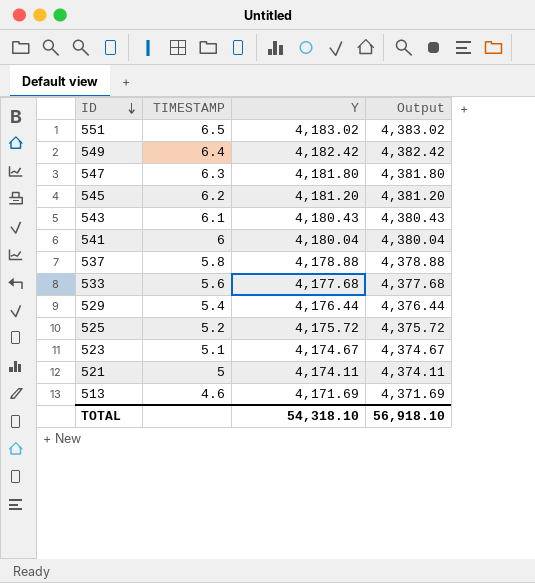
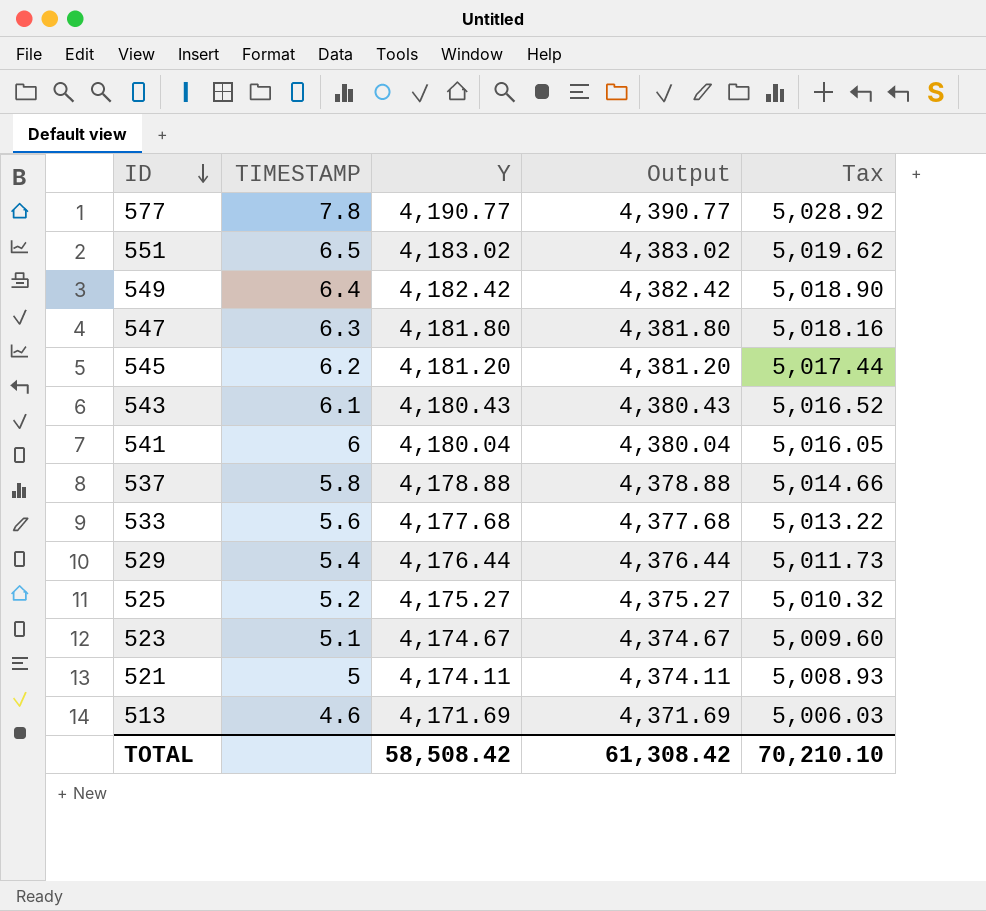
column Tax | formula: none -> [Y] * 1.2
row 577: none -> 7.8 | 4,190.77 | 4,390.77 | 5,028.92
525 | Y: 4,175.72 -> 4,175.27
525 | Output: 4,375.72 -> 4,375.27
TOTAL | Y: 54,318.10 -> 58,508.42
TOTAL | Output: 56,918.10 -> 61,308.42

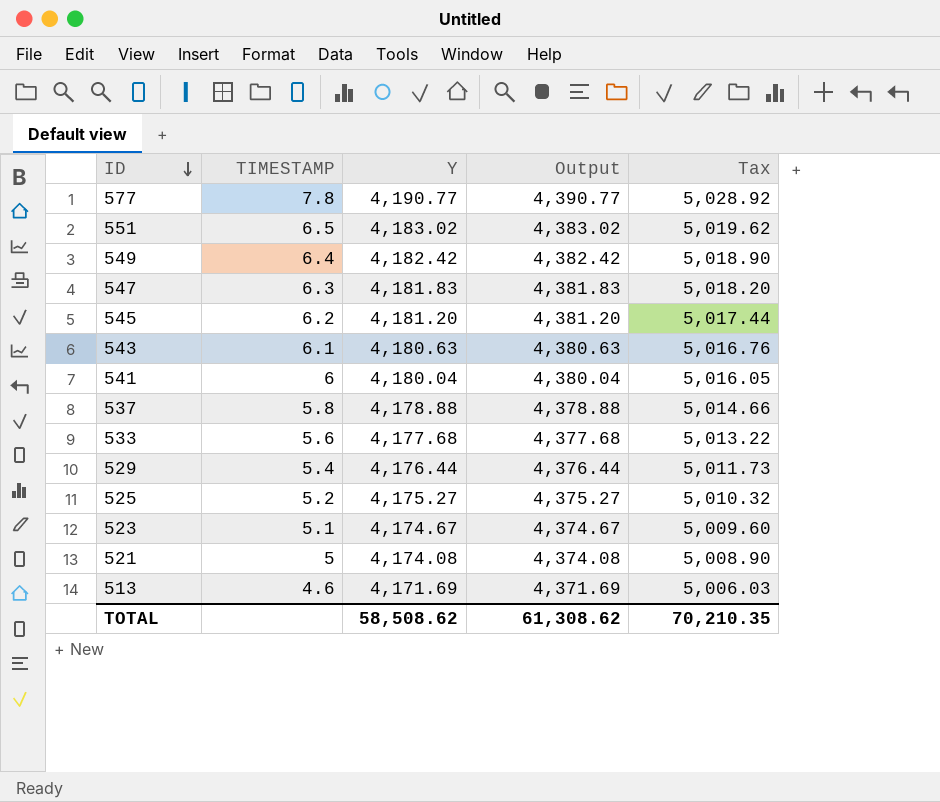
547 | Y: 4,181.80 -> 4,181.83
547 | Output: 4,381.80 -> 4,381.83
547 | Tax: 5,018.16 -> 5,018.20
543 | Y: 4,180.43 -> 4,180.63
543 | Output: 4,380.43 -> 4,380.63
543 | Tax: 5,016.52 -> 5,016.76
521 | Y: 4,174.11 -> 4,174.08
521 | Output: 4,374.11 -> 4,374.08
521 | Tax: 5,008.93 -> 5,008.90
TOTAL | Y: 58,508.42 -> 58,508.62
TOTAL | Output: 61,308.42 -> 61,308.62
TOTAL | Tax: 70,210.10 -> 70,210.35

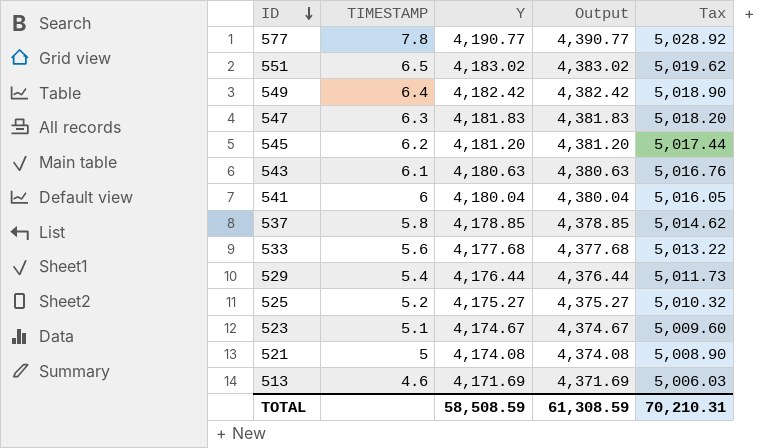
537 | Y: 4,178.88 -> 4,178.85
537 | Output: 4,378.88 -> 4,378.85
537 | Tax: 5,014.66 -> 5,014.62
TOTAL | Y: 58,508.62 -> 58,508.59
TOTAL | Output: 61,308.62 -> 61,308.59
TOTAL | Tax: 70,210.35 -> 70,210.31

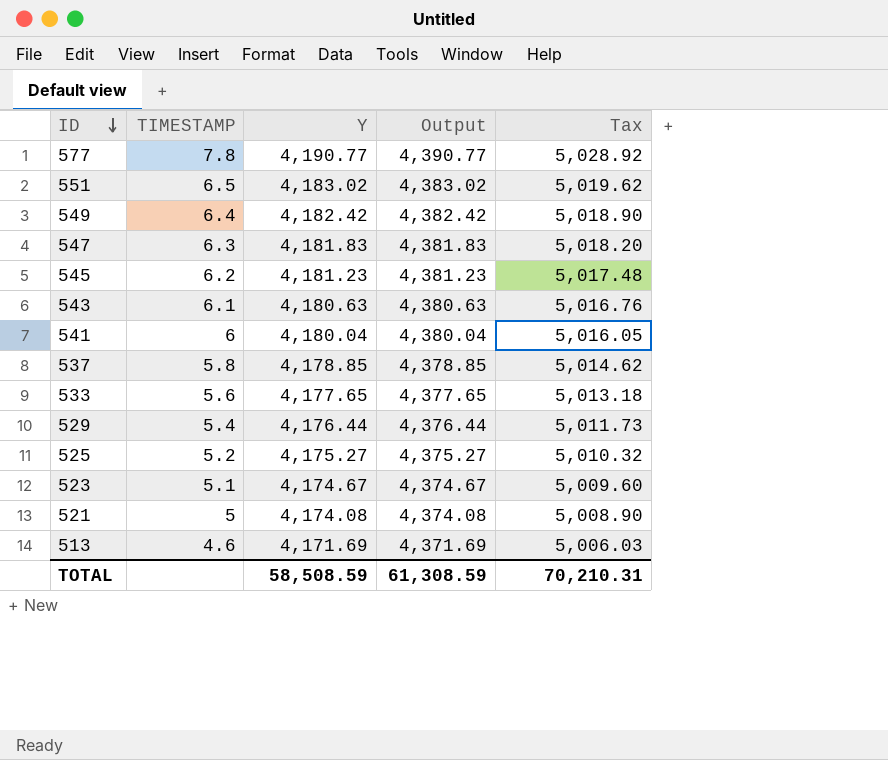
545 | Y: 4,181.20 -> 4,181.23
545 | Output: 4,381.20 -> 4,381.23
545 | Tax: 5,017.44 -> 5,017.48
533 | Y: 4,177.68 -> 4,177.65
533 | Output: 4,377.68 -> 4,377.65
533 | Tax: 5,013.22 -> 5,013.18

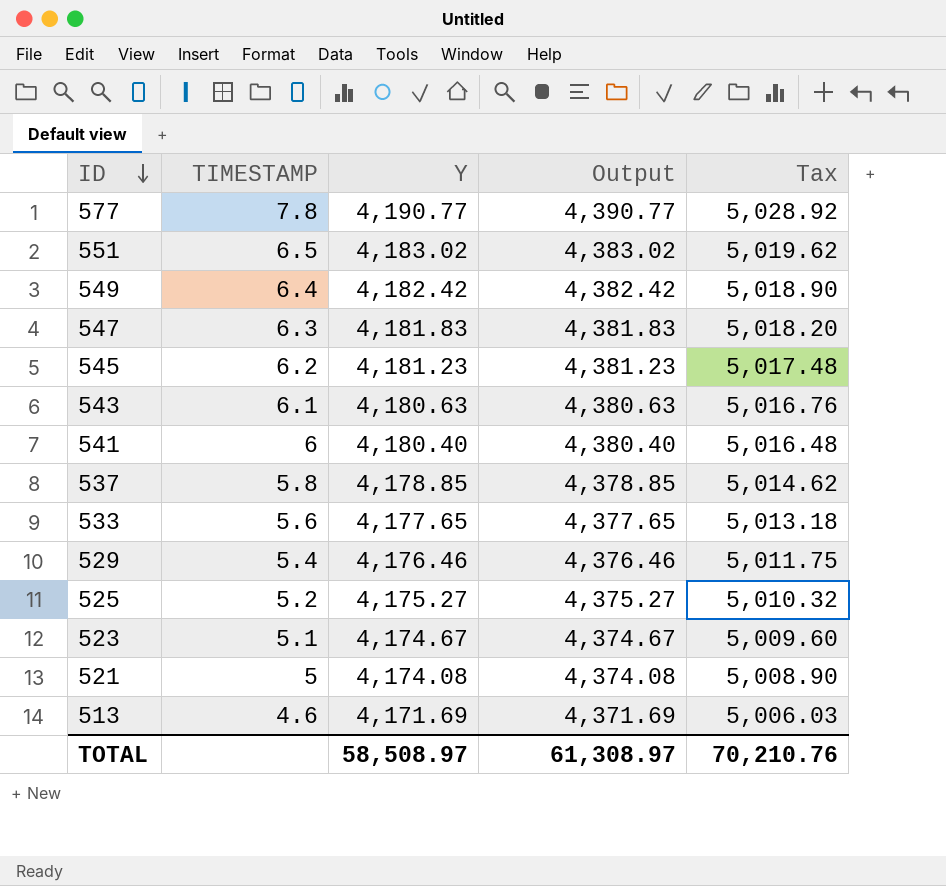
541 | Y: 4,180.04 -> 4,180.40
541 | Output: 4,380.04 -> 4,380.40
541 | Tax: 5,016.05 -> 5,016.48
529 | Y: 4,176.44 -> 4,176.46
529 | Output: 4,376.44 -> 4,376.46
529 | Tax: 5,011.73 -> 5,011.75
TOTAL | Y: 58,508.59 -> 58,508.97
TOTAL | Output: 61,308.59 -> 61,308.97
TOTAL | Tax: 70,210.31 -> 70,210.76

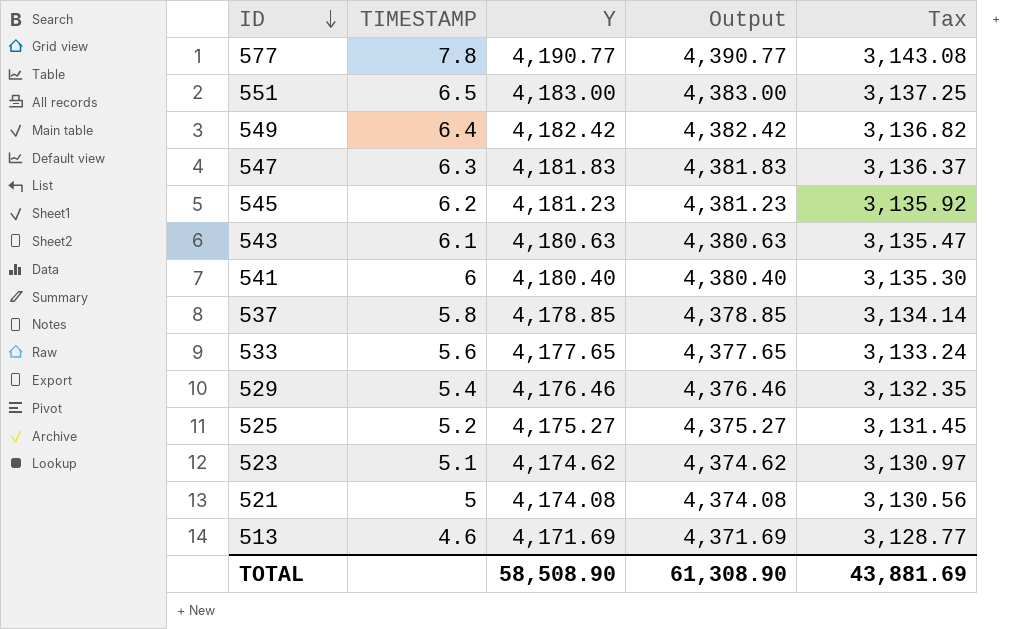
column Tax | formula: [Y] * 1.2 -> [Y] * 0.75
551 | Y: 4,183.02 -> 4,183.00
551 | Output: 4,383.02 -> 4,383.00
523 | Y: 4,174.67 -> 4,174.62
523 | Output: 4,374.67 -> 4,374.62
TOTAL | Y: 58,508.97 -> 58,508.90
TOTAL | Output: 61,308.97 -> 61,308.90
TOTAL | Tax: 70,210.76 -> 43,881.69

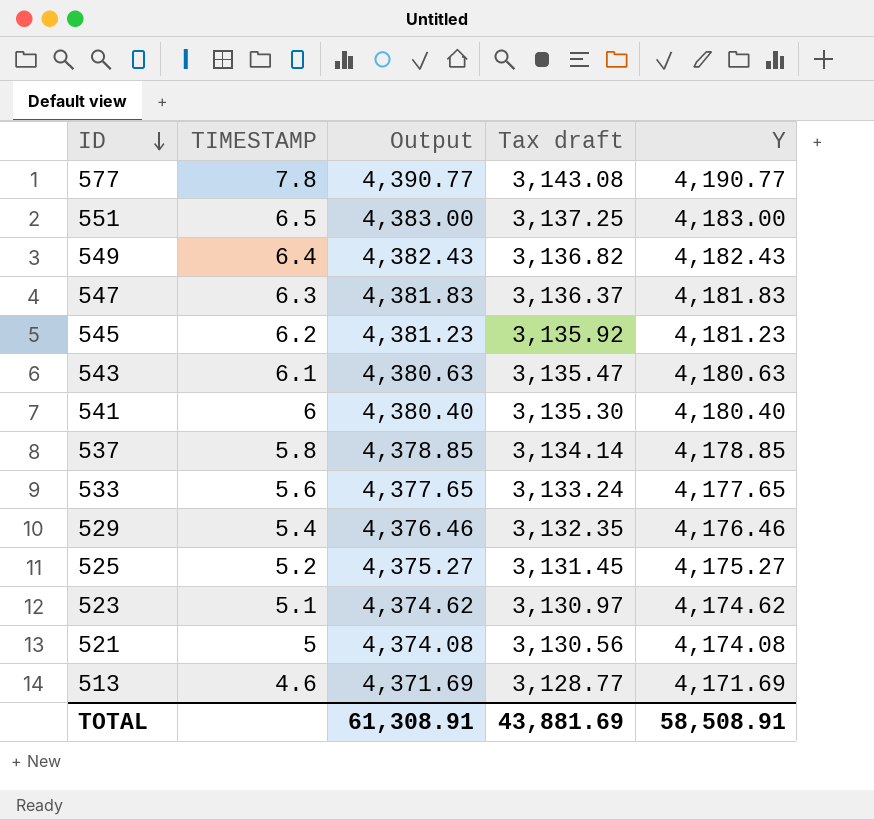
column name: Tax -> Tax draft
column Y | position: 3 -> 5
549 | Output: 4,382.42 -> 4,382.43
549 | Y: 4,182.42 -> 4,182.43
TOTAL | Output: 61,308.90 -> 61,308.91
TOTAL | Y: 58,508.90 -> 58,508.91

